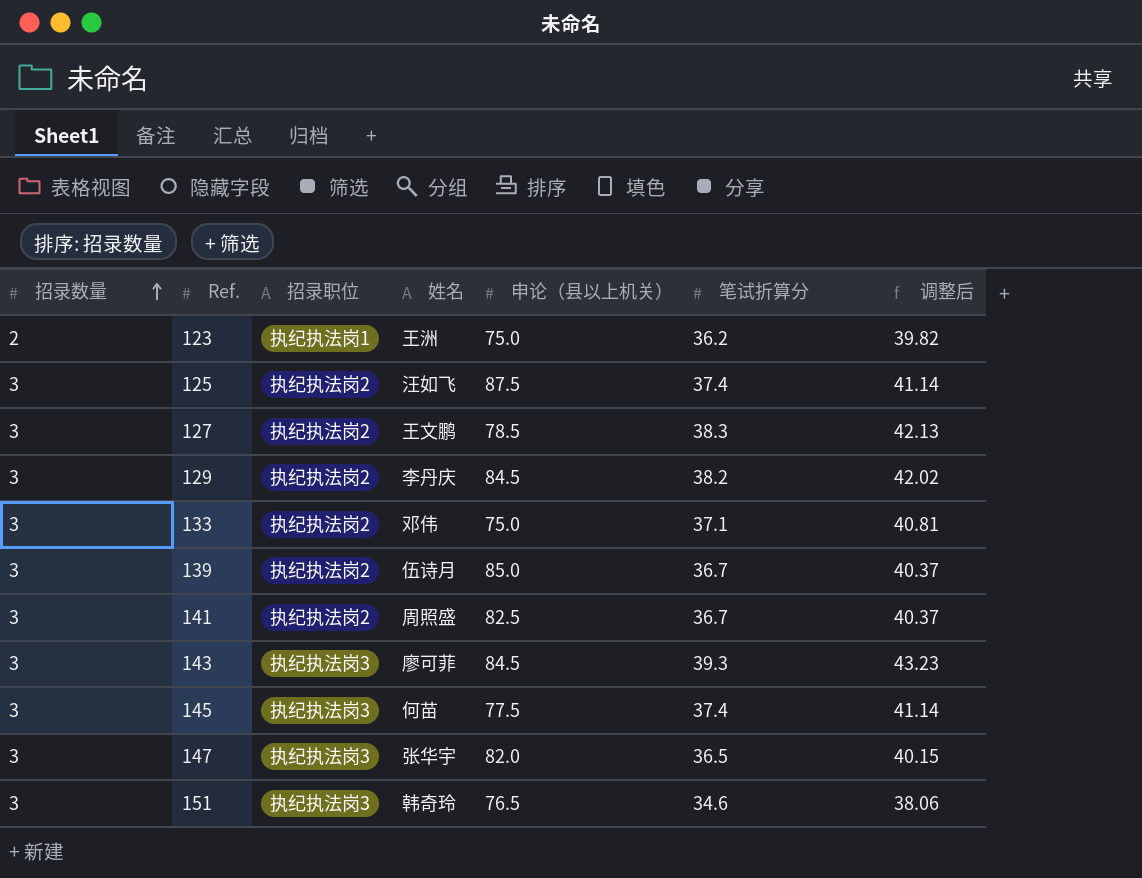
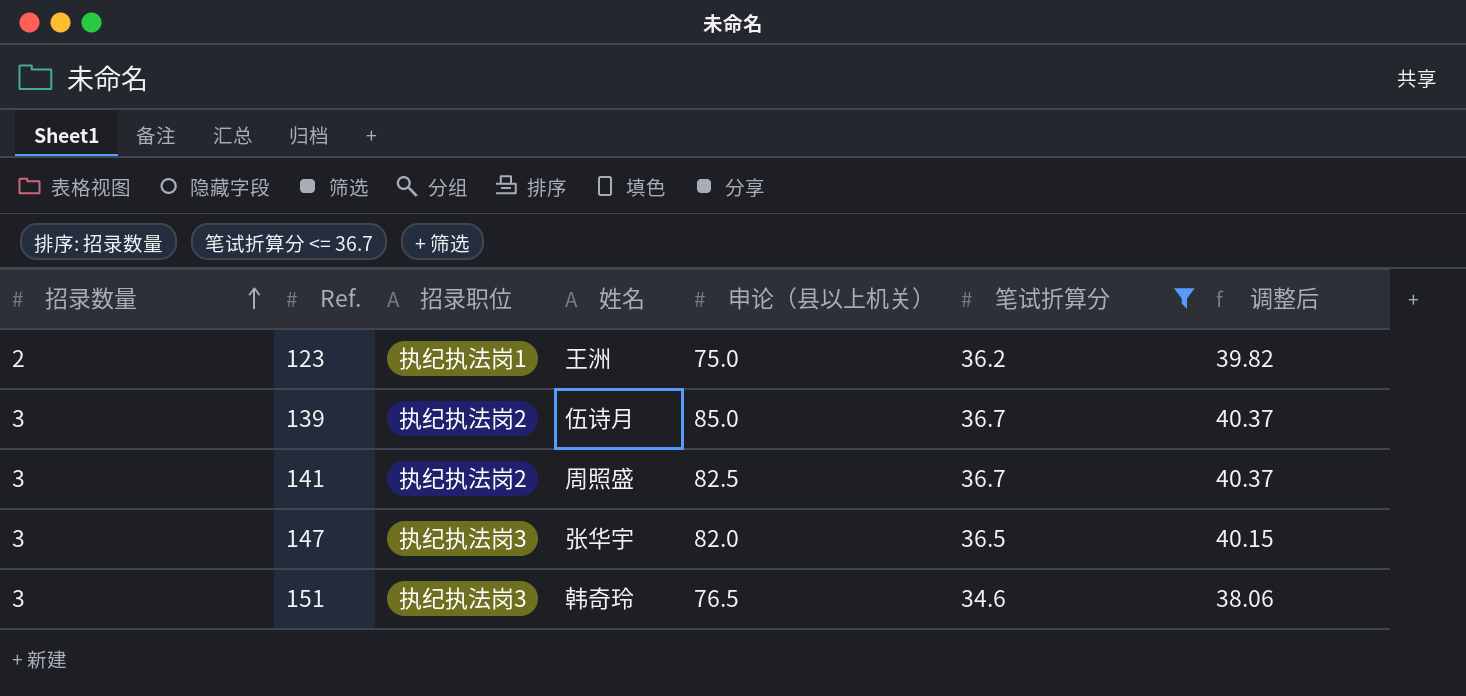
filter: none -> 笔试折算分 <= 36.7

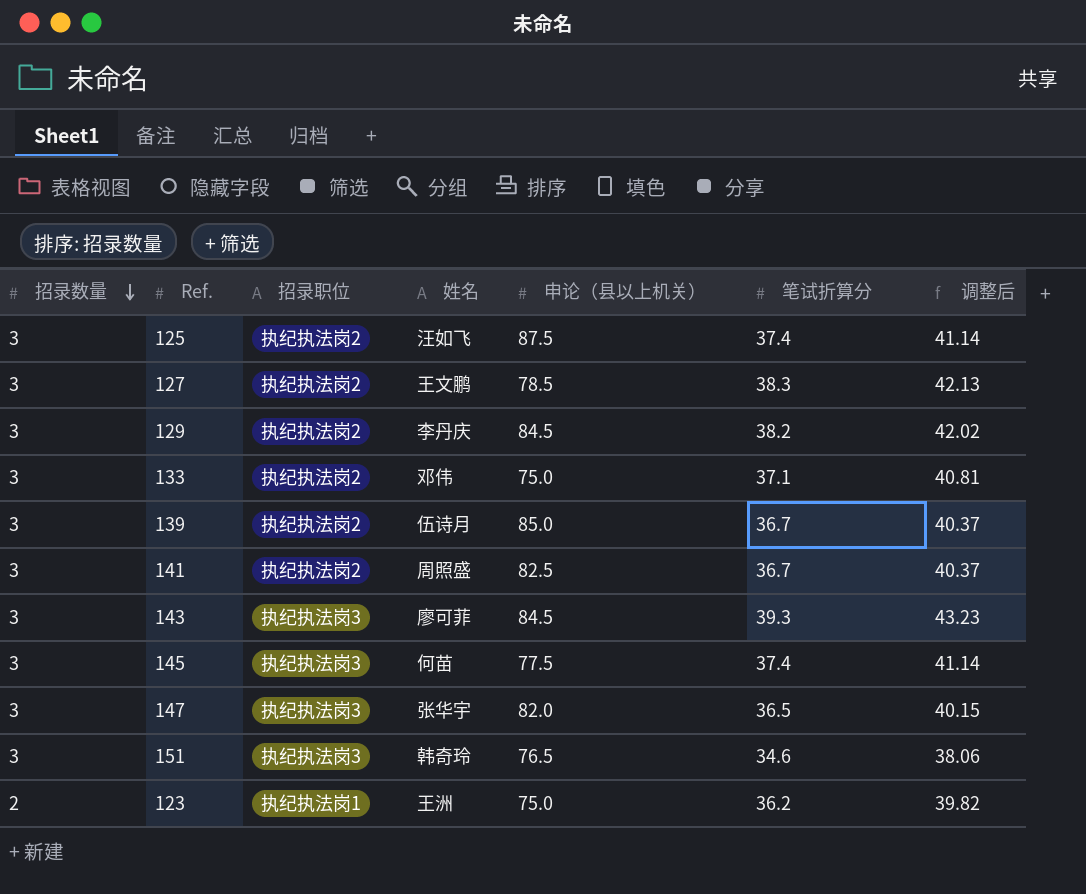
filter: 笔试折算分 <= 36.7 -> none
row order: 招录数量 ascending -> 招录数量 descending

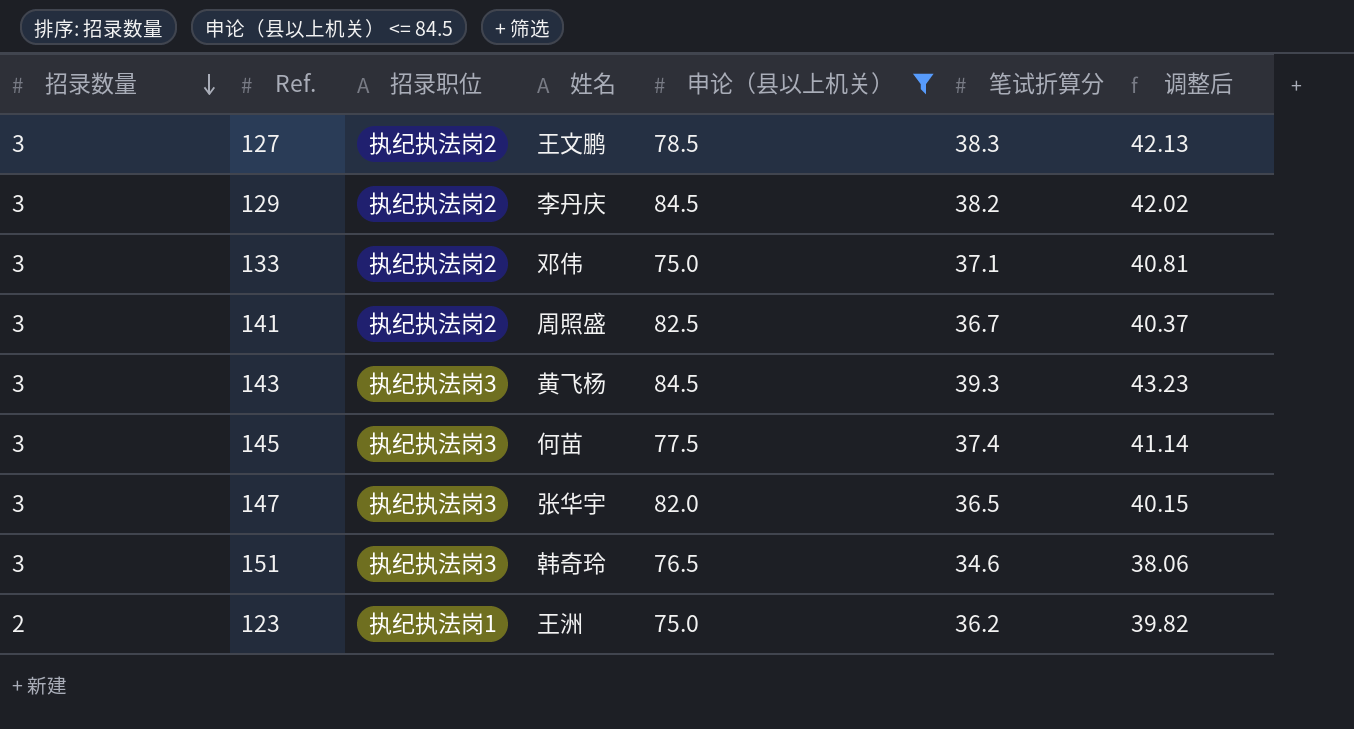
filter: none -> 申论（县以上机关） <= 84.5
143 | 姓名: 廖可菲 -> 黄飞杨

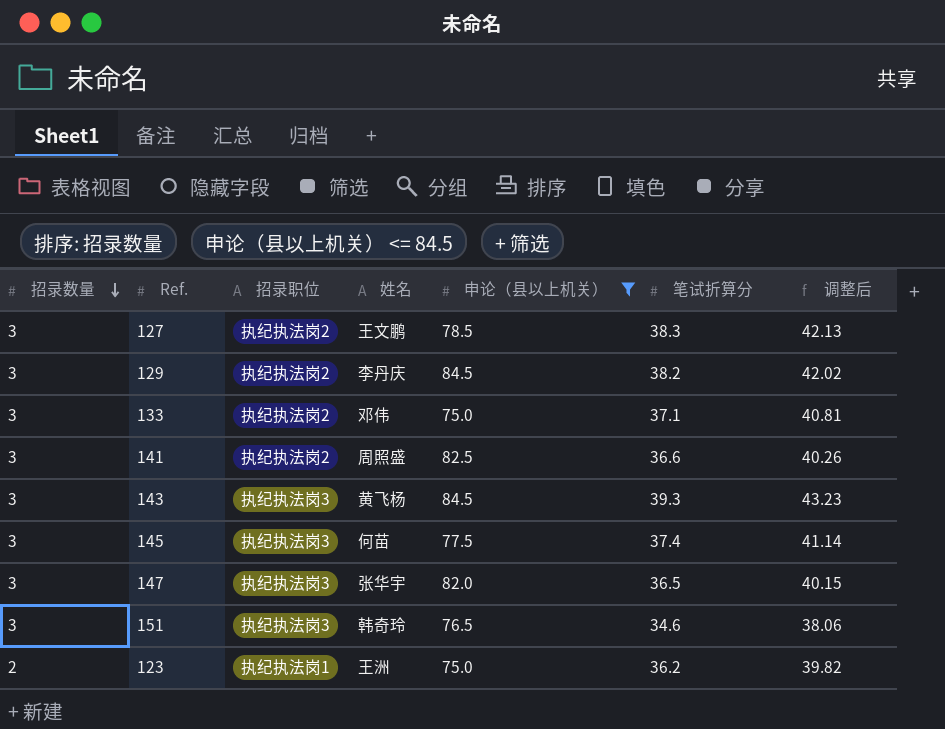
141 | 笔试折算分: 36.7 -> 36.6
141 | 调整后: 40.37 -> 40.26

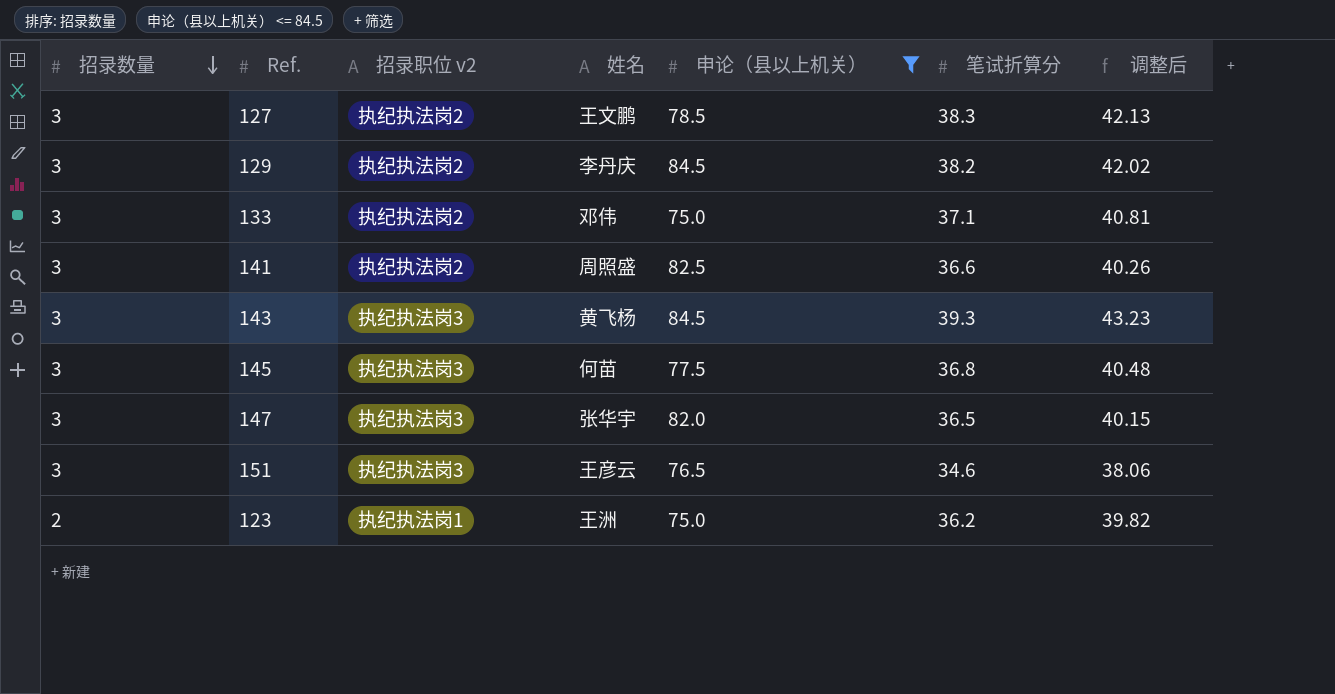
column name: 招录职位 -> 招录职位 v2
145 | 笔试折算分: 37.4 -> 36.8
145 | 调整后: 41.14 -> 40.48
151 | 姓名: 韩奇玲 -> 王彦云

